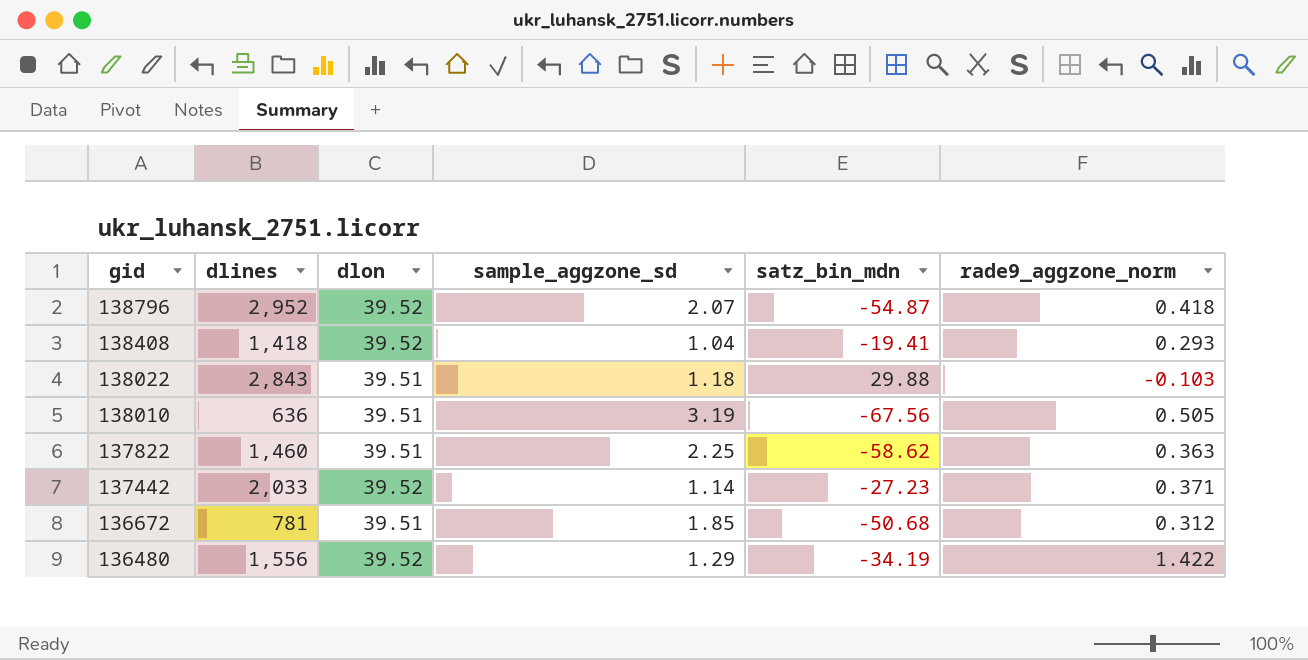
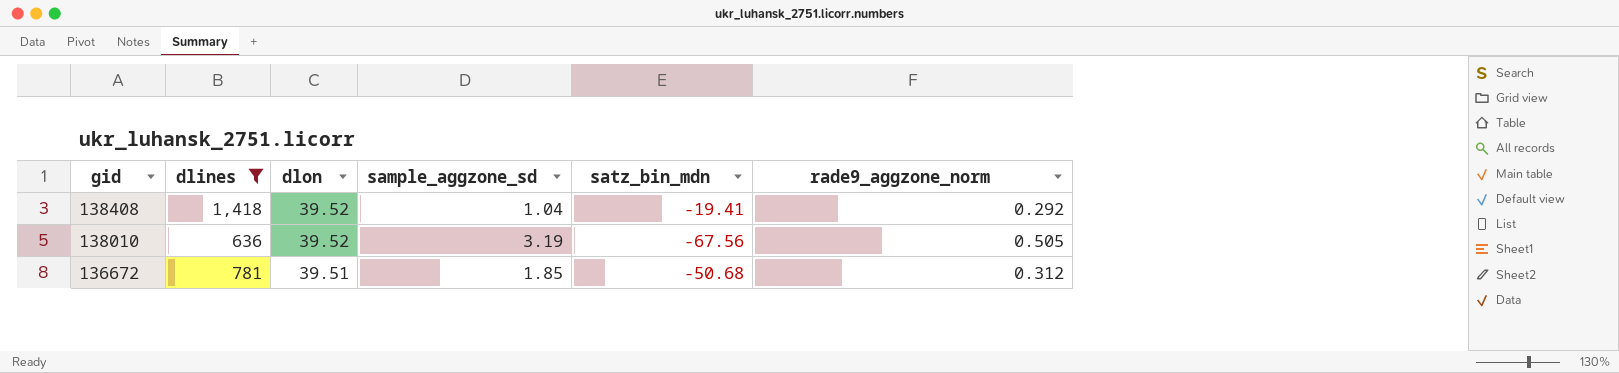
filter: none -> dlines <= 1,418
138408 | rade9_aggzone_norm: 0.293 -> 0.292
138010 | dlon: 39.51 -> 39.52

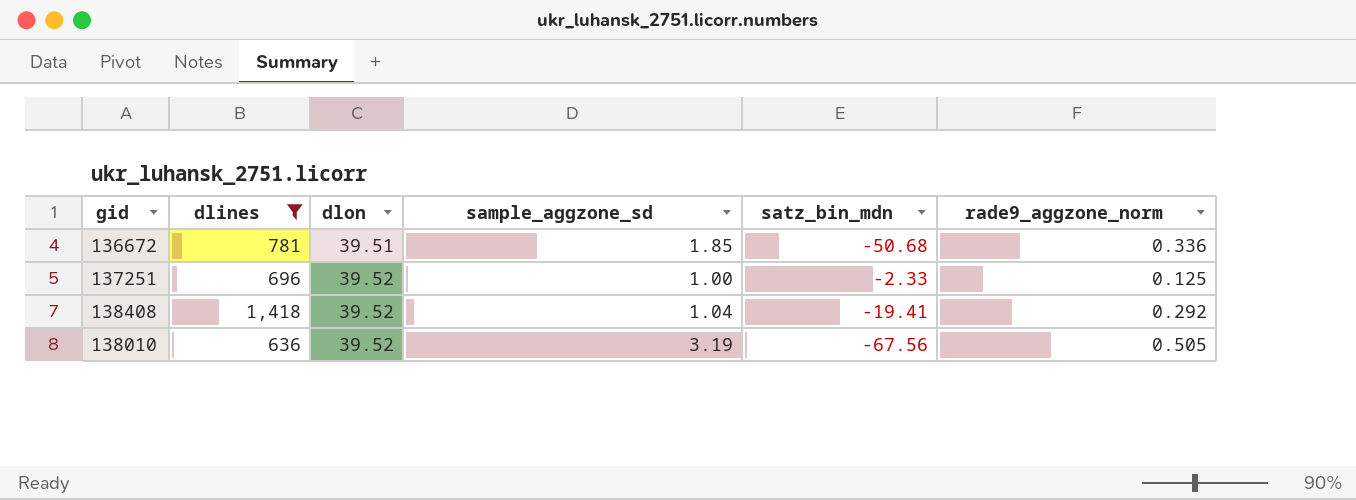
row order: gid descending -> dlon ascending
136672 | rade9_aggzone_norm: 0.312 -> 0.336
row 137251: none -> 696 | 39.52 | 1.00 | -2.33 | 0.125

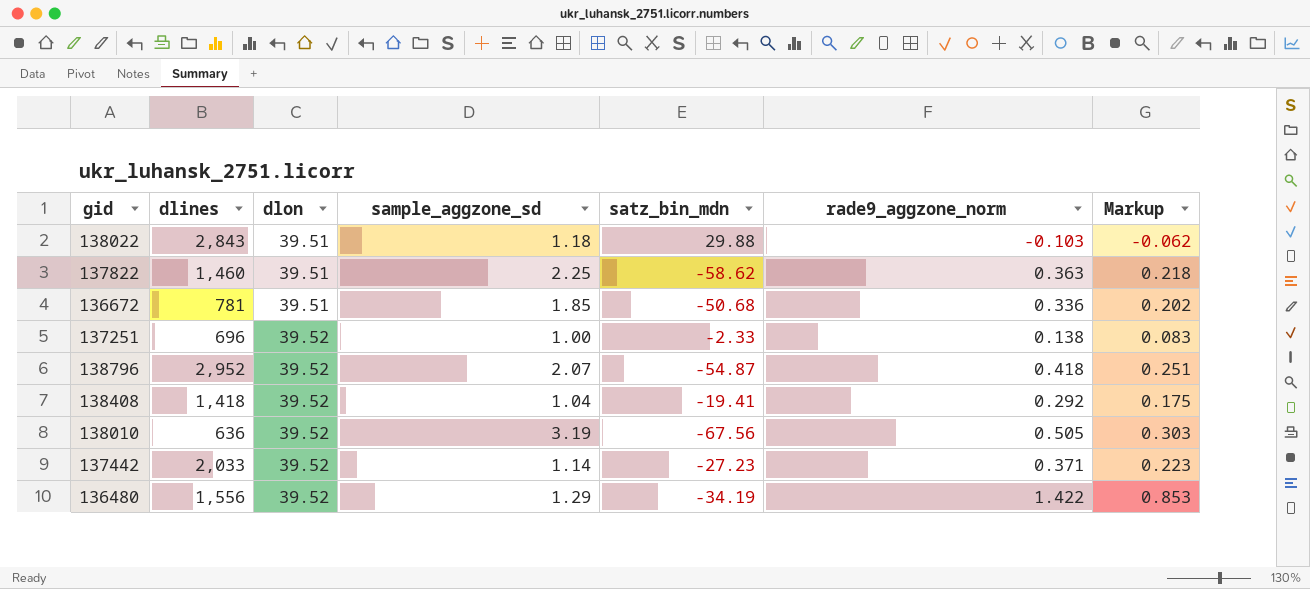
filter: dlines <= 1,418 -> none
column Markup | formula: none -> [rade9_aggzone_norm] * 0.6
137251 | rade9_aggzone_norm: 0.125 -> 0.138

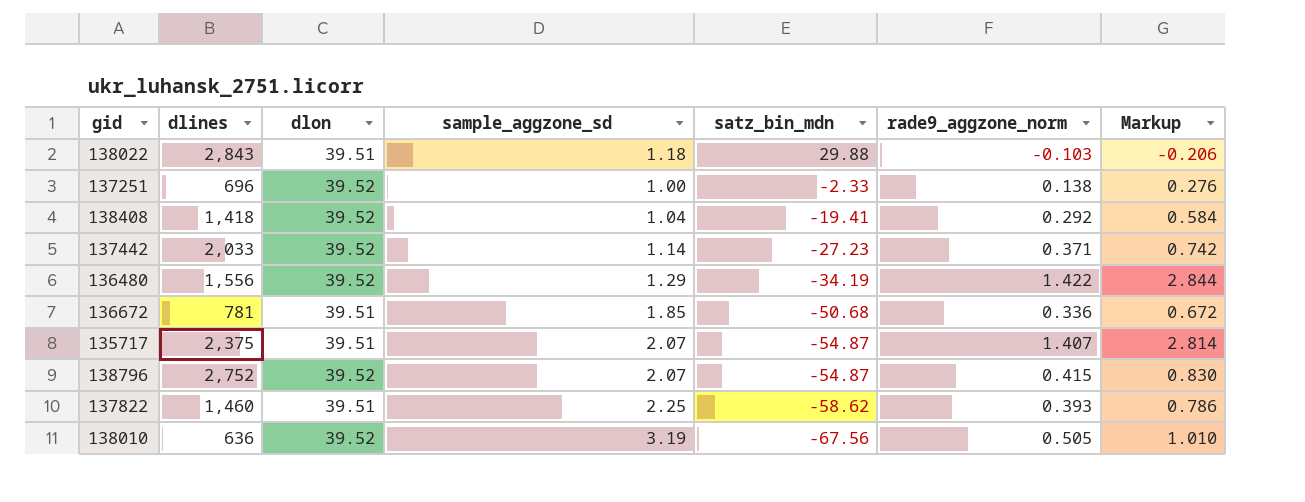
row order: dlon ascending -> satz_bin_mdn descending
column Markup | formula: [rade9_aggzone_norm] * 0.6 -> [rade9_aggzone_norm] * 2
row 135717: none -> 2,375 | 39.51 | 2.07 | -54.87 | 1.407 | 2.814
138796 | dlines: 2,952 -> 2,752
138796 | rade9_aggzone_norm: 0.418 -> 0.415
137822 | rade9_aggzone_norm: 0.363 -> 0.393

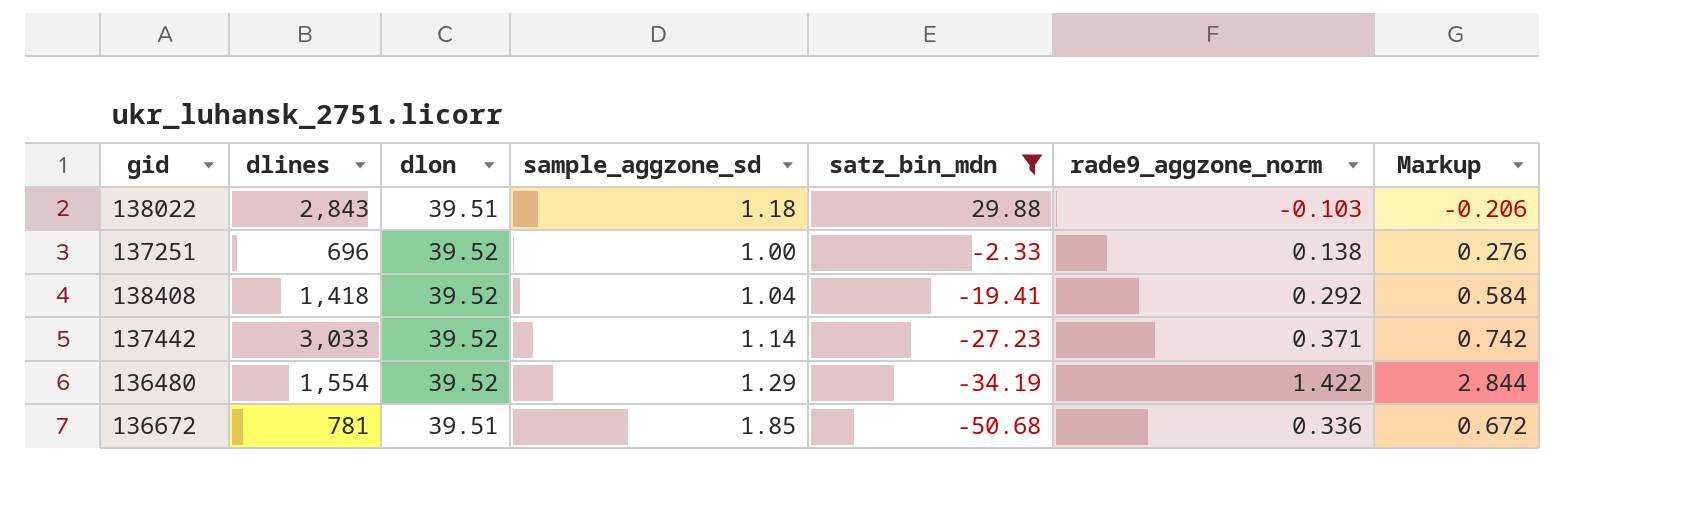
filter: none -> satz_bin_mdn >= -50.68
137442 | dlines: 2,033 -> 3,033
136480 | dlines: 1,556 -> 1,554

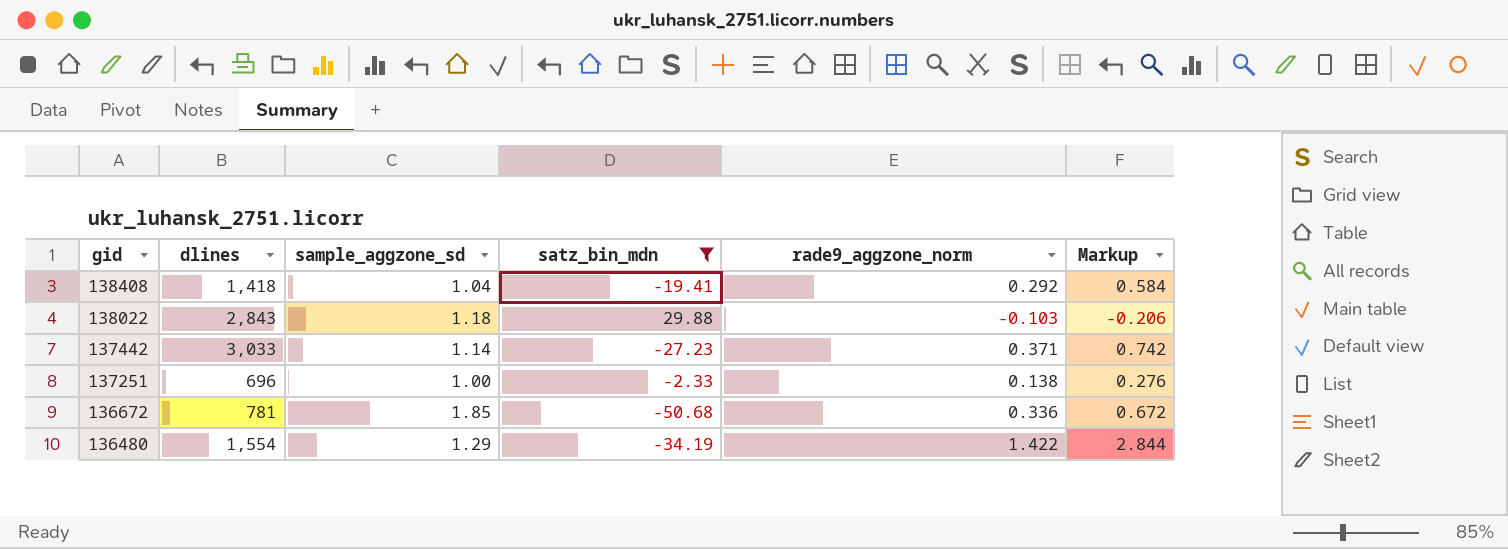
row order: satz_bin_mdn descending -> gid descending
column dlon | position: 3 -> none

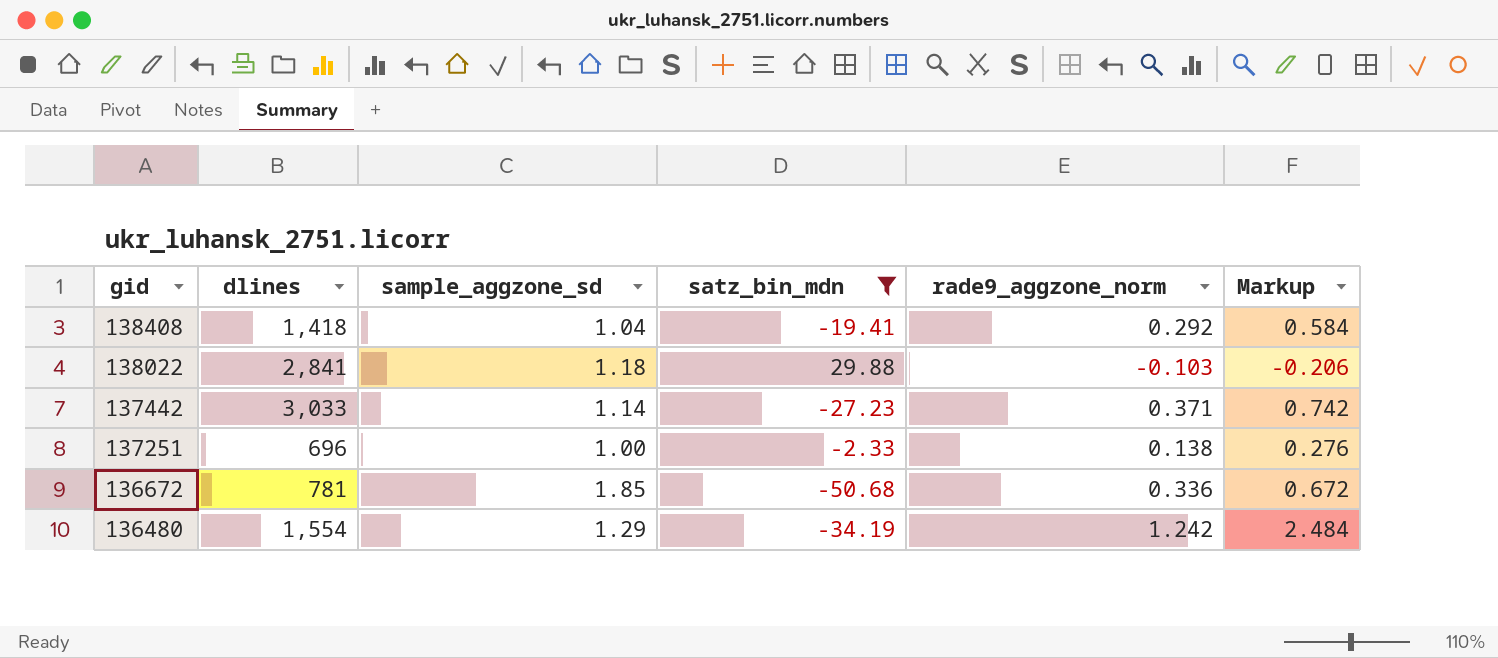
138022 | dlines: 2,843 -> 2,841
136480 | rade9_aggzone_norm: 1.422 -> 1.242
136480 | Markup: 2.844 -> 2.484

